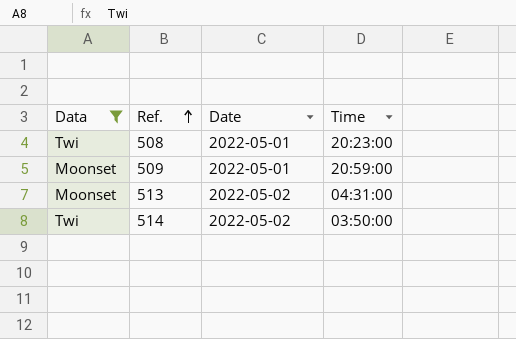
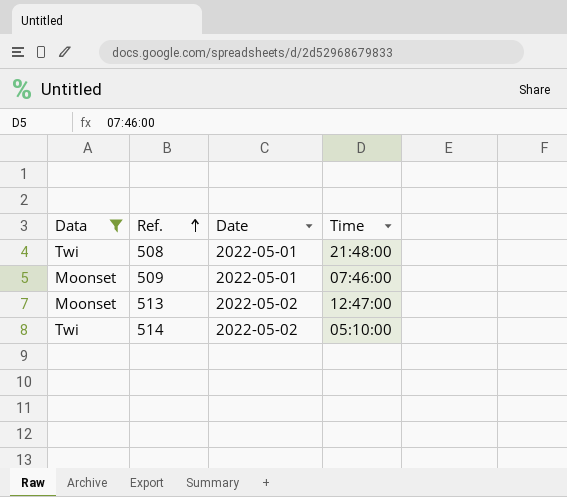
508 | Time: 20:23:00 -> 21:48:00
509 | Time: 20:59:00 -> 07:46:00
513 | Time: 04:31:00 -> 12:47:00
514 | Time: 03:50:00 -> 05:10:00

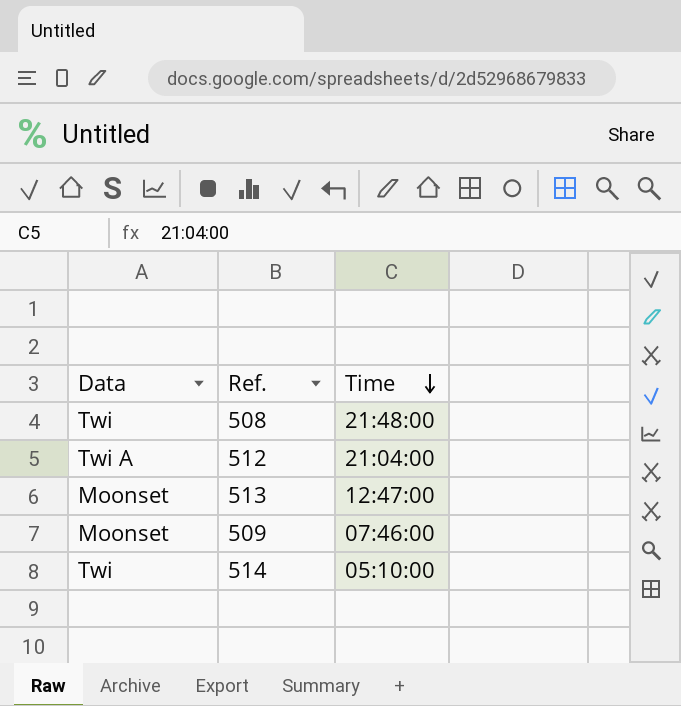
filter: Data != Twi A -> none
row order: Ref. ascending -> Time descending
column Date | position: 3 -> none

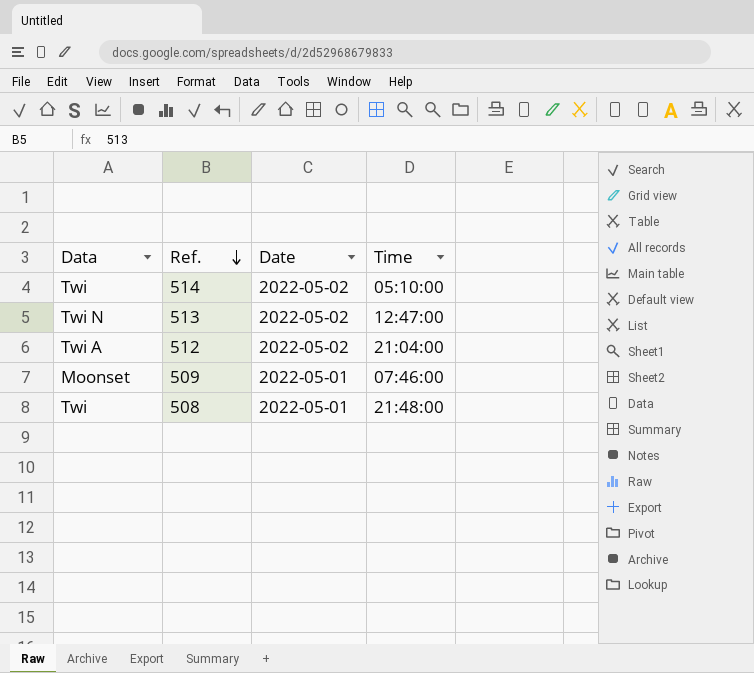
row order: Time descending -> Ref. descending
column Date | position: none -> 3
513 | Data: Moonset -> Twi N

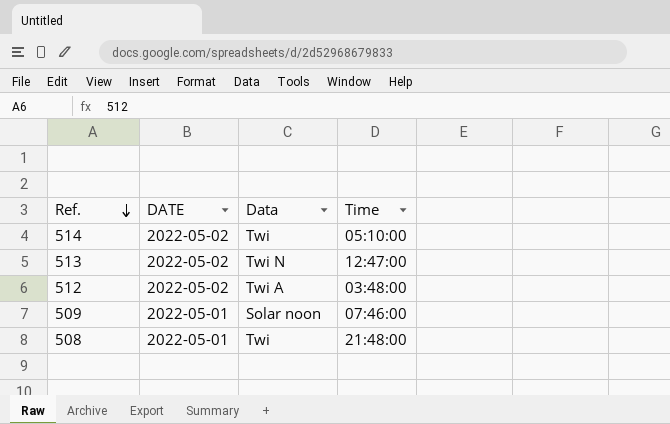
column name: Date -> DATE
column Data | position: 1 -> 3
512 | Time: 21:04:00 -> 03:48:00
509 | Data: Moonset -> Solar noon

